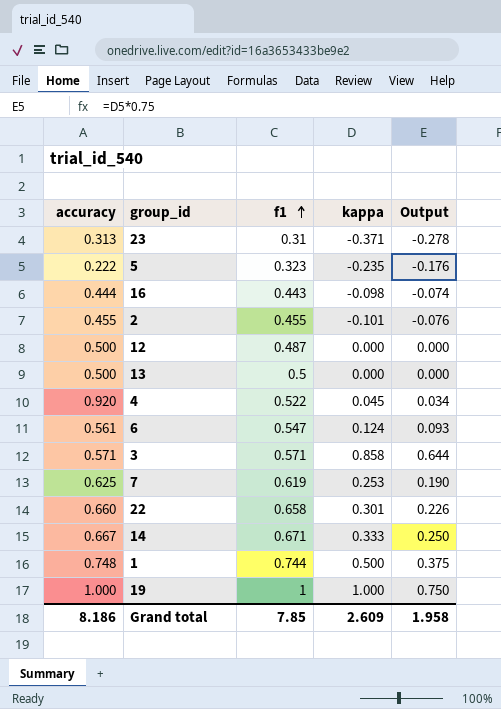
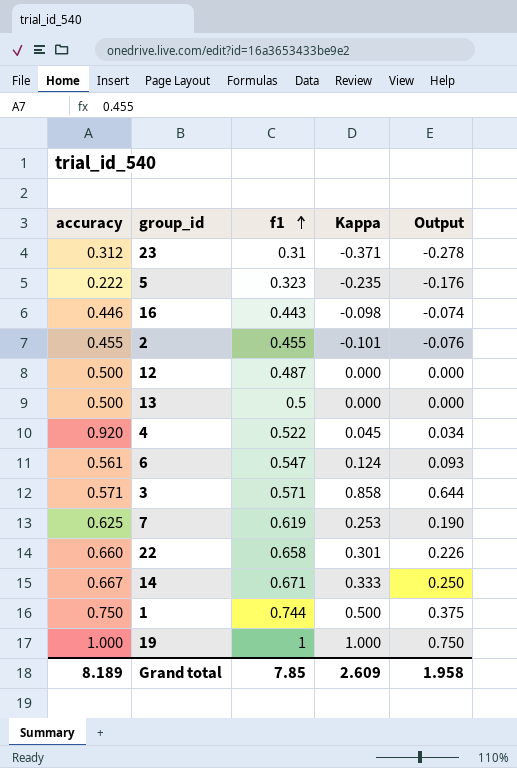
column name: kappa -> Kappa
23 | accuracy: 0.313 -> 0.312
16 | accuracy: 0.444 -> 0.446
1 | accuracy: 0.748 -> 0.750
Grand total | accuracy: 8.186 -> 8.189

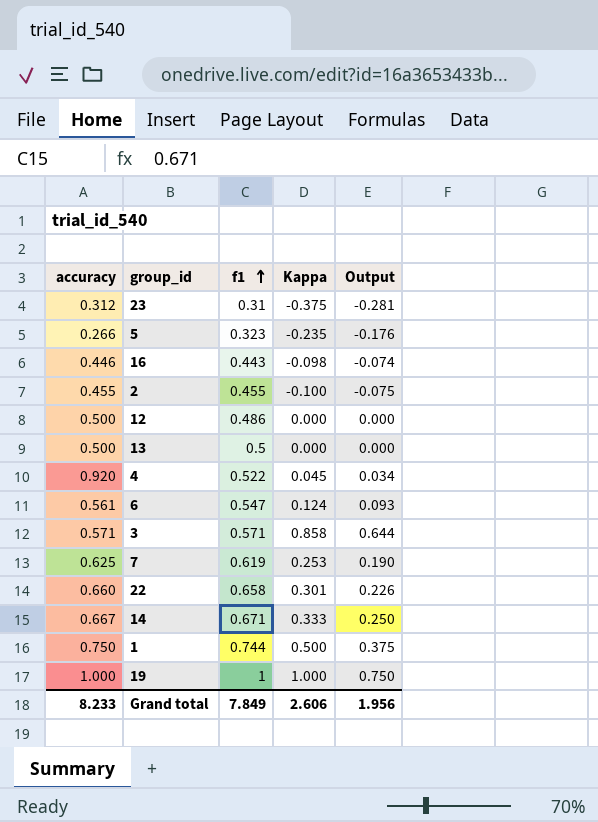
23 | Kappa: -0.371 -> -0.375
23 | Output: -0.278 -> -0.281
5 | accuracy: 0.222 -> 0.266
2 | Kappa: -0.101 -> -0.100
2 | Output: -0.076 -> -0.075
12 | f1: 0.487 -> 0.486
Grand total | accuracy: 8.189 -> 8.233
Grand total | f1: 7.85 -> 7.849
Grand total | Kappa: 2.609 -> 2.606
Grand total | Output: 1.958 -> 1.956

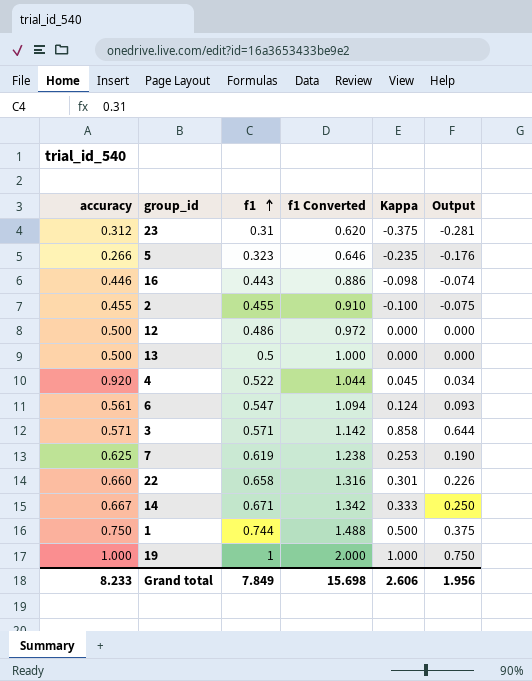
column f1 Converted | formula: none -> [f1] * 2

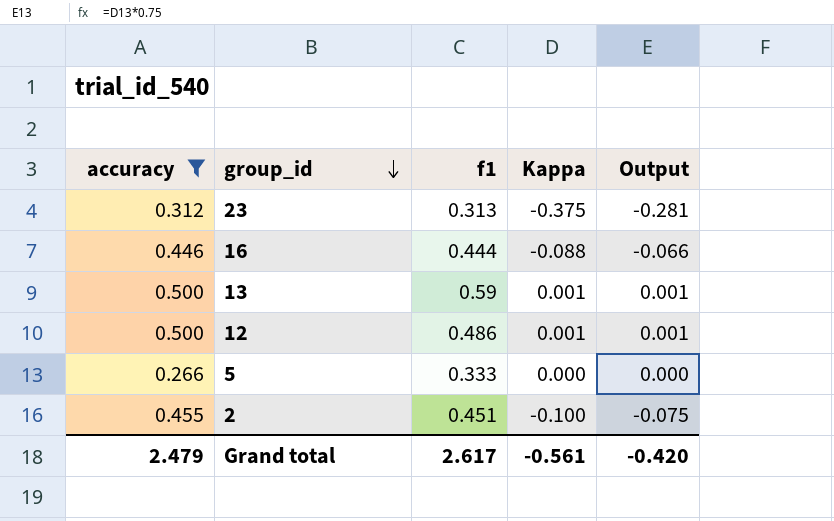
filter: none -> accuracy <= 0.500
row order: f1 ascending -> group_id descending
column f1 Converted | formula: [f1] * 2 -> none
23 | f1: 0.31 -> 0.313
16 | f1: 0.443 -> 0.444
16 | Kappa: -0.098 -> -0.088
16 | Output: -0.074 -> -0.066
13 | f1: 0.5 -> 0.59
13 | Kappa: 0.000 -> 0.001
13 | Output: 0.000 -> 0.001
12 | Kappa: 0.000 -> 0.001
12 | Output: 0.000 -> 0.001
5 | f1: 0.323 -> 0.333
5 | Kappa: -0.235 -> 0.000
5 | Output: -0.176 -> 0.000
2 | f1: 0.455 -> 0.451
Grand total | accuracy: 8.233 -> 2.479
Grand total | f1: 7.849 -> 2.617
Grand total | Kappa: 2.606 -> -0.561
Grand total | Output: 1.956 -> -0.420

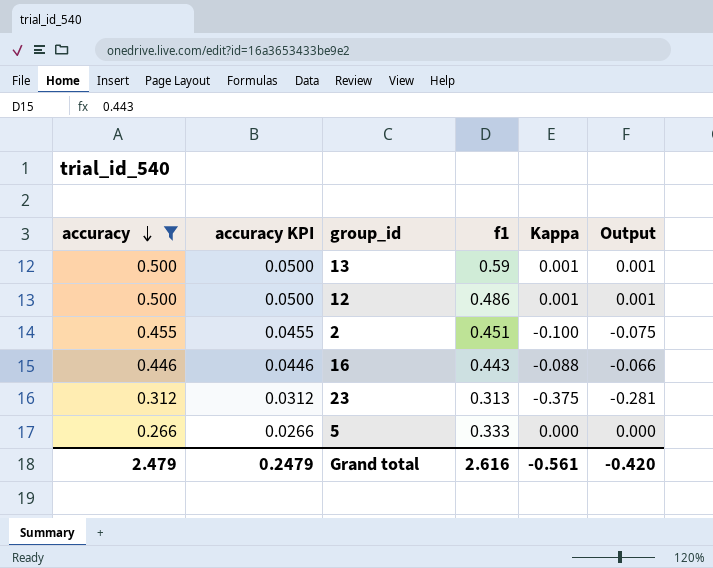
row order: group_id descending -> accuracy descending
column accuracy KPI | formula: none -> [accuracy] * 0.1
16 | f1: 0.444 -> 0.443
Grand total | f1: 2.617 -> 2.616

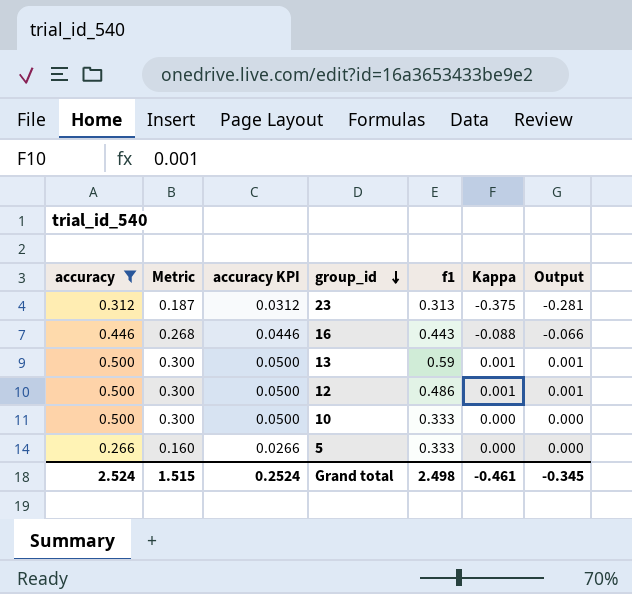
row order: accuracy descending -> group_id descending
column Metric | formula: none -> [accuracy] * 0.6
row 2: 0.455 | 0.0455 | 0.451 | -0.100 | -0.075 -> none
row 10: none -> 0.500 | 0.300 | 0.0500 | 0.333 | 0.000 | 0.000
Grand total | accuracy: 2.479 -> 2.524
Grand total | accuracy KPI: 0.2479 -> 0.2524
Grand total | f1: 2.616 -> 2.498
Grand total | Kappa: -0.561 -> -0.461
Grand total | Output: -0.420 -> -0.345

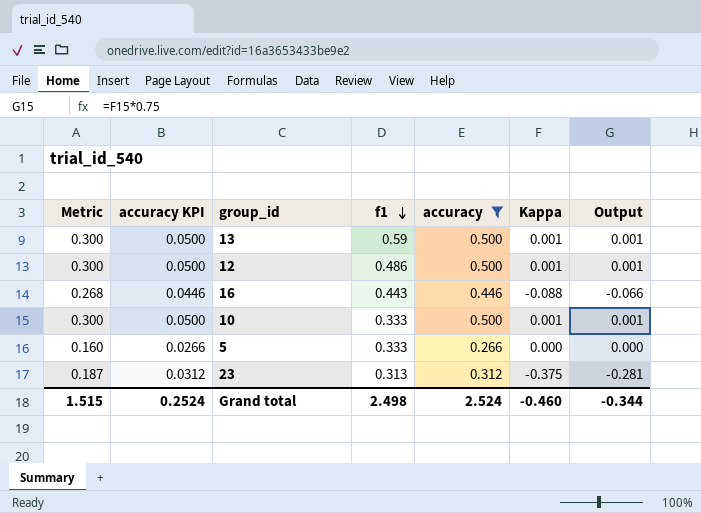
row order: group_id descending -> f1 descending
column accuracy | position: 1 -> 5
10 | Kappa: 0.000 -> 0.001
10 | Output: 0.000 -> 0.001
Grand total | Kappa: -0.461 -> -0.460
Grand total | Output: -0.345 -> -0.344

